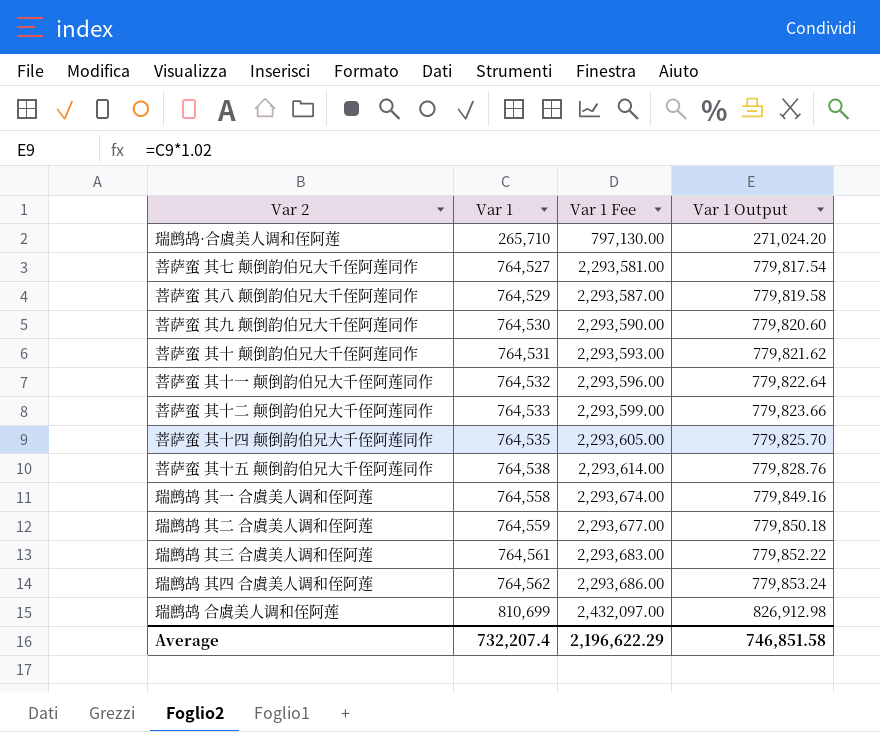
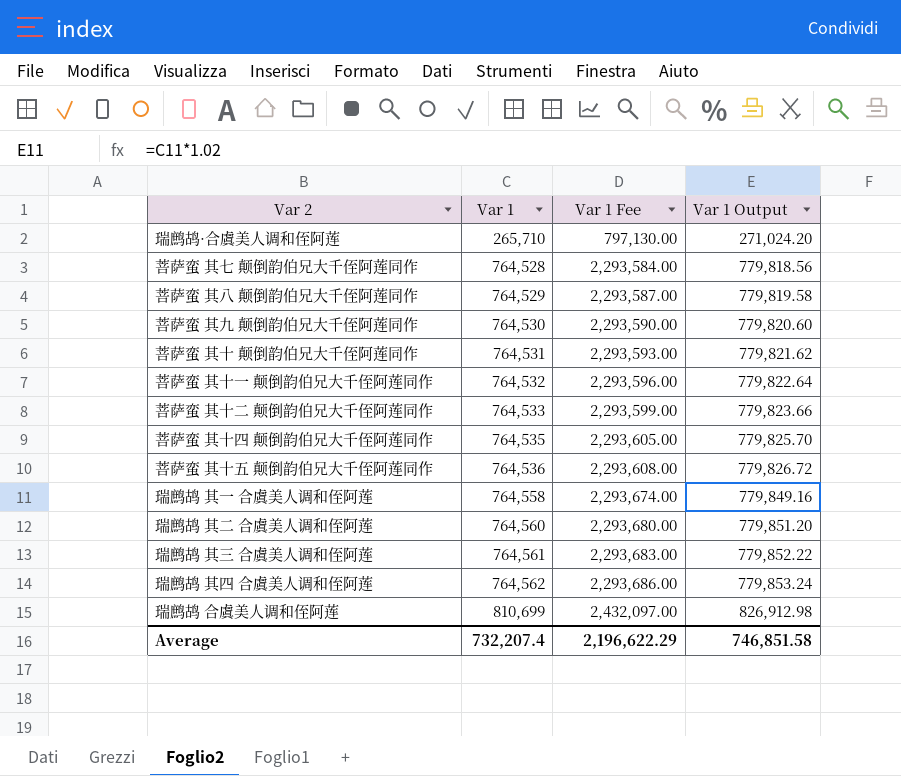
菩萨蛮 其七 颠倒韵伯兄大千侄阿莲同作 | Var 1: 764,527 -> 764,528
菩萨蛮 其七 颠倒韵伯兄大千侄阿莲同作 | Var 1 Fee: 2,293,581.00 -> 2,293,584.00
菩萨蛮 其七 颠倒韵伯兄大千侄阿莲同作 | Var 1 Output: 779,817.54 -> 779,818.56
菩萨蛮 其十五 颠倒韵伯兄大千侄阿莲同作 | Var 1: 764,538 -> 764,536
菩萨蛮 其十五 颠倒韵伯兄大千侄阿莲同作 | Var 1 Fee: 2,293,614.00 -> 2,293,608.00
菩萨蛮 其十五 颠倒韵伯兄大千侄阿莲同作 | Var 1 Output: 779,828.76 -> 779,826.72
瑞鹧鸪 其二 合虞美人调和侄阿莲 | Var 1: 764,559 -> 764,560
瑞鹧鸪 其二 合虞美人调和侄阿莲 | Var 1 Fee: 2,293,677.00 -> 2,293,680.00
瑞鹧鸪 其二 合虞美人调和侄阿莲 | Var 1 Output: 779,850.18 -> 779,851.20

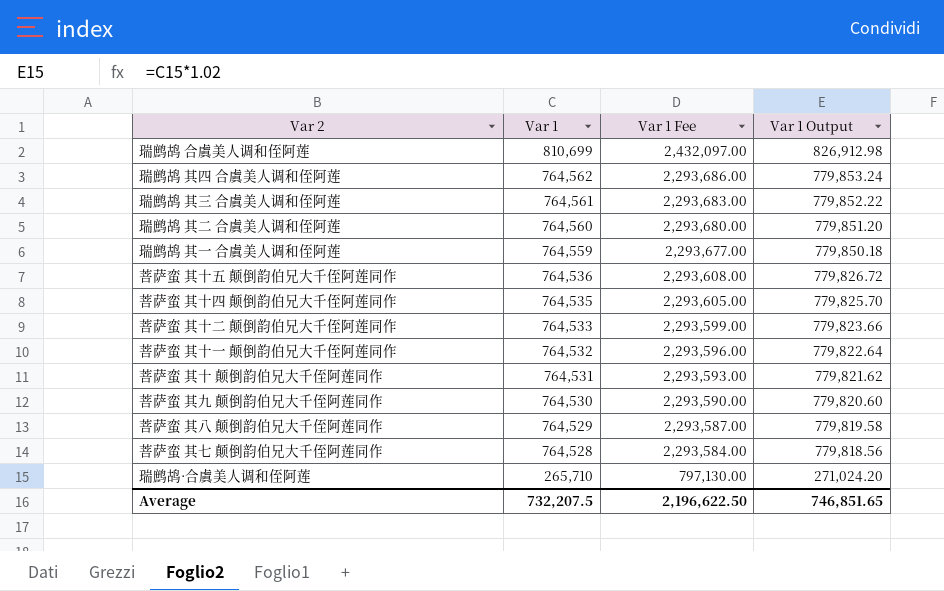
row order: Var 1 ascending -> Var 1 descending
瑞鹧鸪 其一 合虞美人调和侄阿莲 | Var 1: 764,558 -> 764,559
瑞鹧鸪 其一 合虞美人调和侄阿莲 | Var 1 Fee: 2,293,674.00 -> 2,293,677.00
瑞鹧鸪 其一 合虞美人调和侄阿莲 | Var 1 Output: 779,849.16 -> 779,850.18
Average | Var 1: 732,207.4 -> 732,207.5
Average | Var 1 Fee: 2,196,622.29 -> 2,196,622.50
Average | Var 1 Output: 746,851.58 -> 746,851.65

